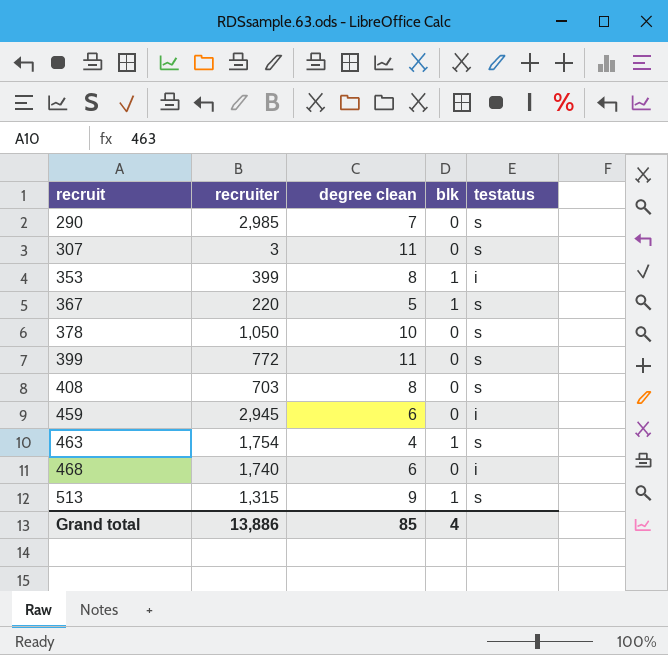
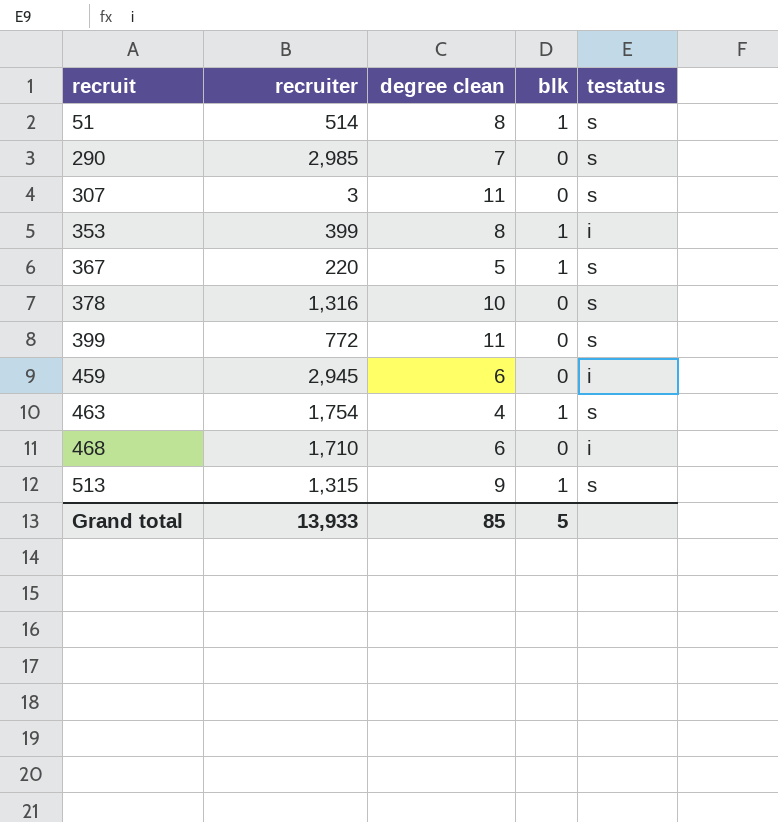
row 408: 703 | 8 | 0 | s -> none
row 51: none -> 514 | 8 | 1 | s
378 | recruiter: 1,050 -> 1,316
468 | recruiter: 1,740 -> 1,710
Grand total | recruiter: 13,886 -> 13,933
Grand total | blk: 4 -> 5

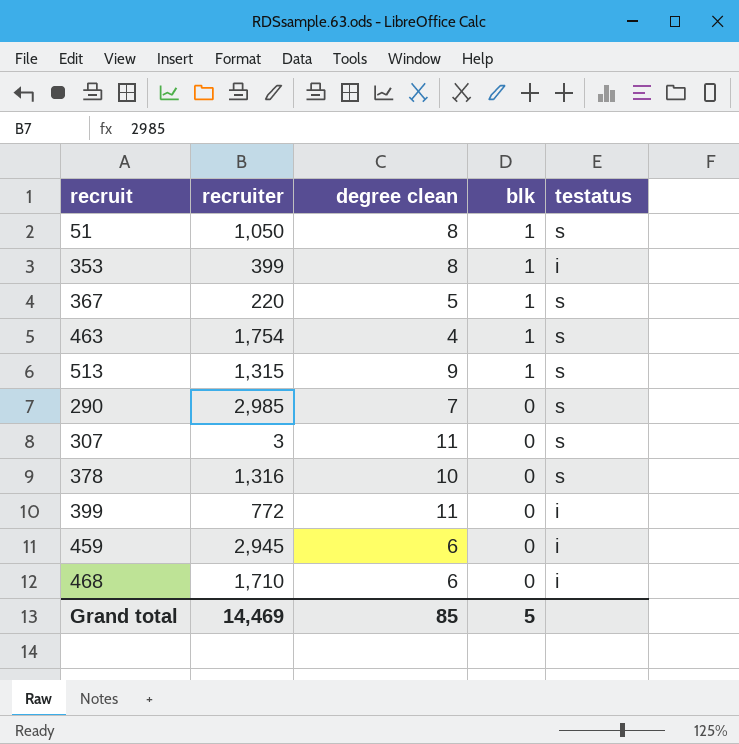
row order: recruit ascending -> blk descending
51 | recruiter: 514 -> 1,050
399 | testatus: s -> i
Grand total | recruiter: 13,933 -> 14,469

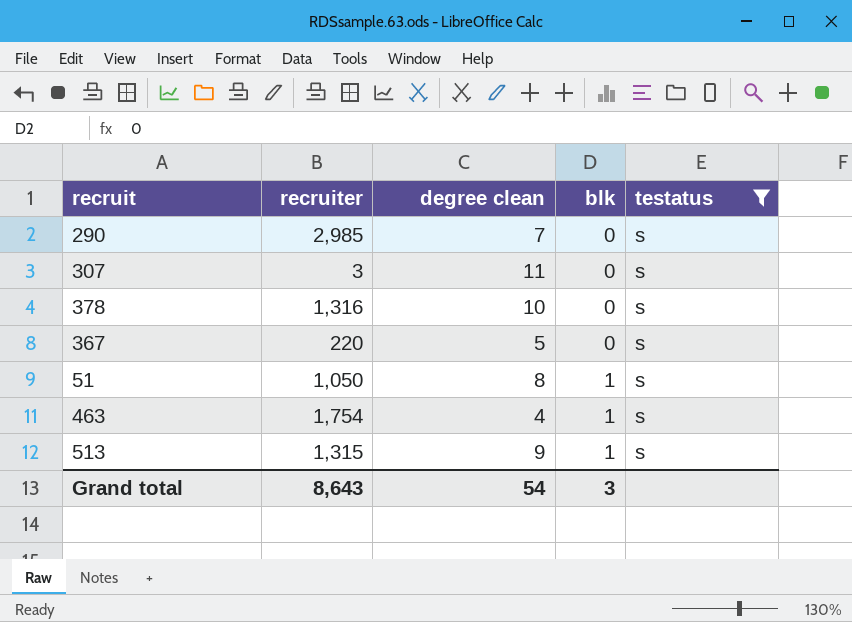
filter: none -> testatus = s
row order: blk descending -> blk ascending
367 | blk: 1 -> 0
Grand total | recruiter: 14,469 -> 8,643
Grand total | degree clean: 85 -> 54
Grand total | blk: 5 -> 3

